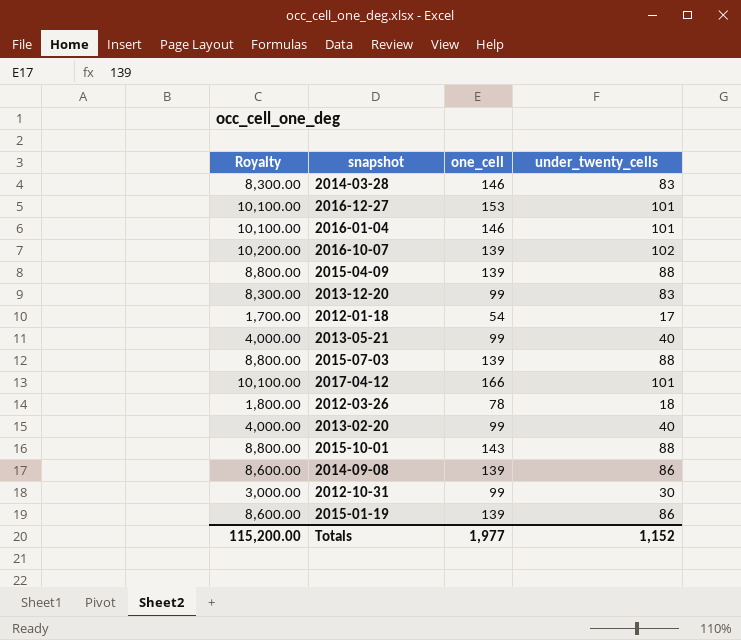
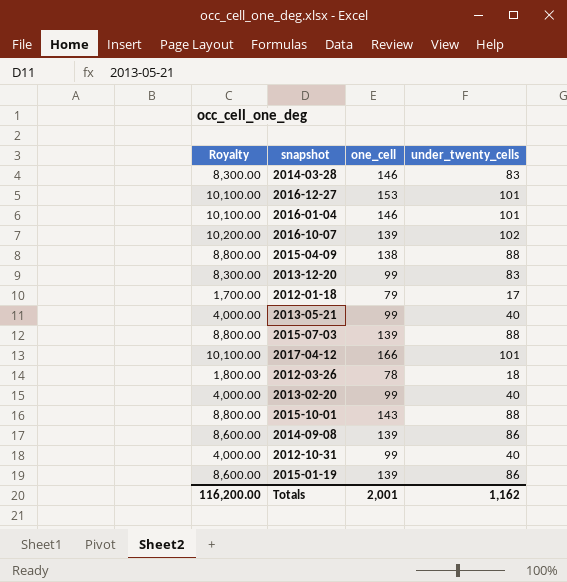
2015-04-09 | one_cell: 139 -> 138
2012-01-18 | one_cell: 54 -> 79
2012-10-31 | Royalty: 3,000.00 -> 4,000.00
2012-10-31 | under_twenty_cells: 30 -> 40
Totals | Royalty: 115,200.00 -> 116,200.00
Totals | one_cell: 1,977 -> 2,001
Totals | under_twenty_cells: 1,152 -> 1,162

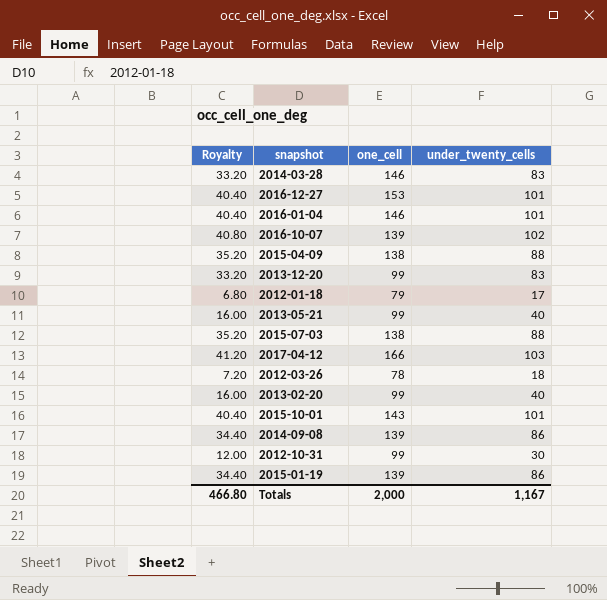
column Royalty | formula: [under_twenty_cells] * 100 -> [under_twenty_cells] * 0.4
2015-07-03 | one_cell: 139 -> 138
2017-04-12 | under_twenty_cells: 101 -> 103
2015-10-01 | under_twenty_cells: 88 -> 101
2012-10-31 | under_twenty_cells: 40 -> 30
Totals | Royalty: 116,200.00 -> 466.80
Totals | one_cell: 2,001 -> 2,000
Totals | under_twenty_cells: 1,162 -> 1,167

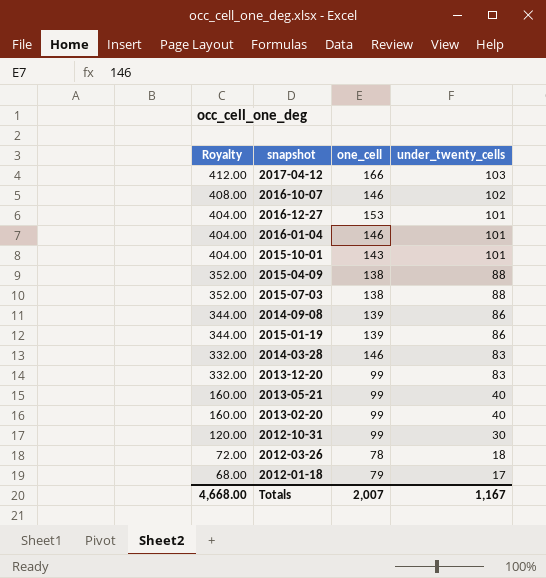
row order: none -> Royalty descending
column Royalty | formula: [under_twenty_cells] * 0.4 -> [under_twenty_cells] * 4
2016-10-07 | one_cell: 139 -> 146
Totals | Royalty: 466.80 -> 4,668.00
Totals | one_cell: 2,000 -> 2,007

